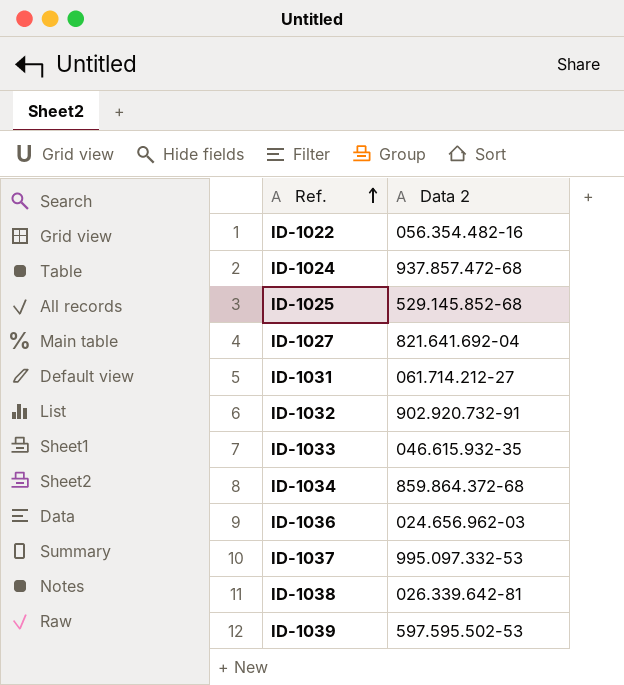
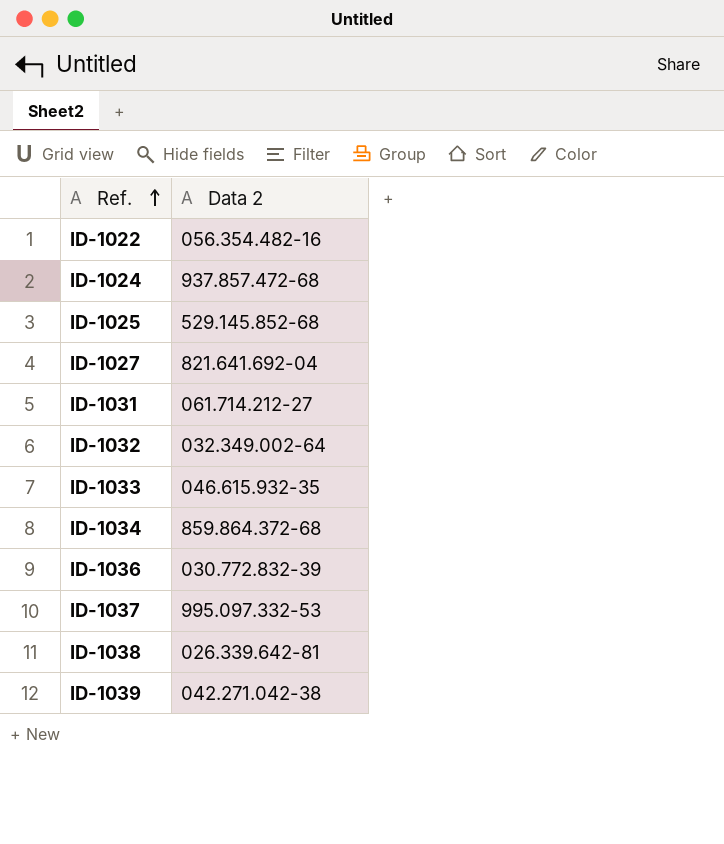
ID-1032 | Data 2: 902.920.732-91 -> 032.349.002-64
ID-1036 | Data 2: 024.656.962-03 -> 030.772.832-39
ID-1039 | Data 2: 597.595.502-53 -> 042.271.042-38

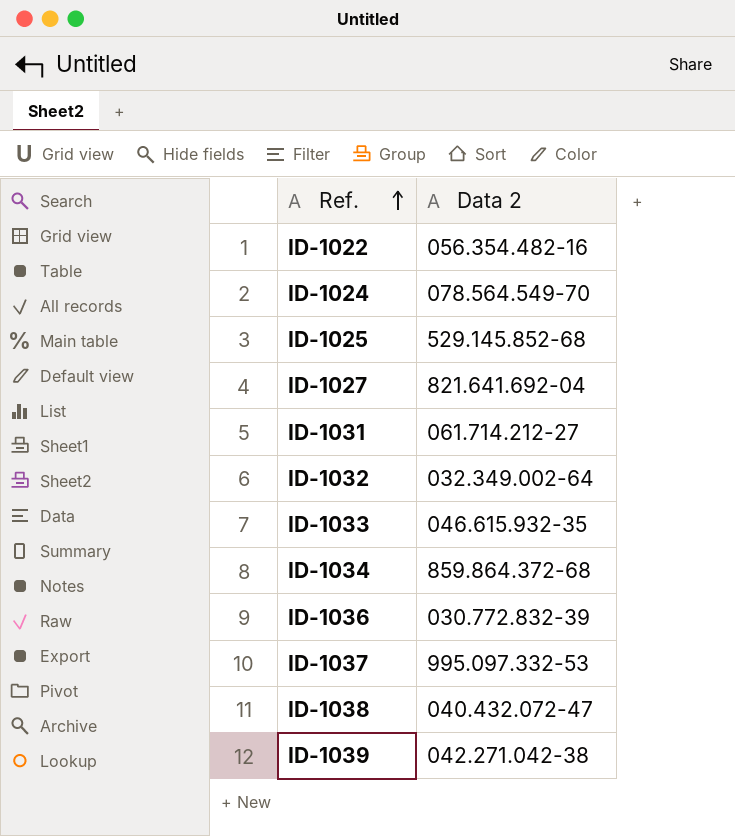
ID-1024 | Data 2: 937.857.472-68 -> 078.564.549-70
ID-1038 | Data 2: 026.339.642-81 -> 040.432.072-47

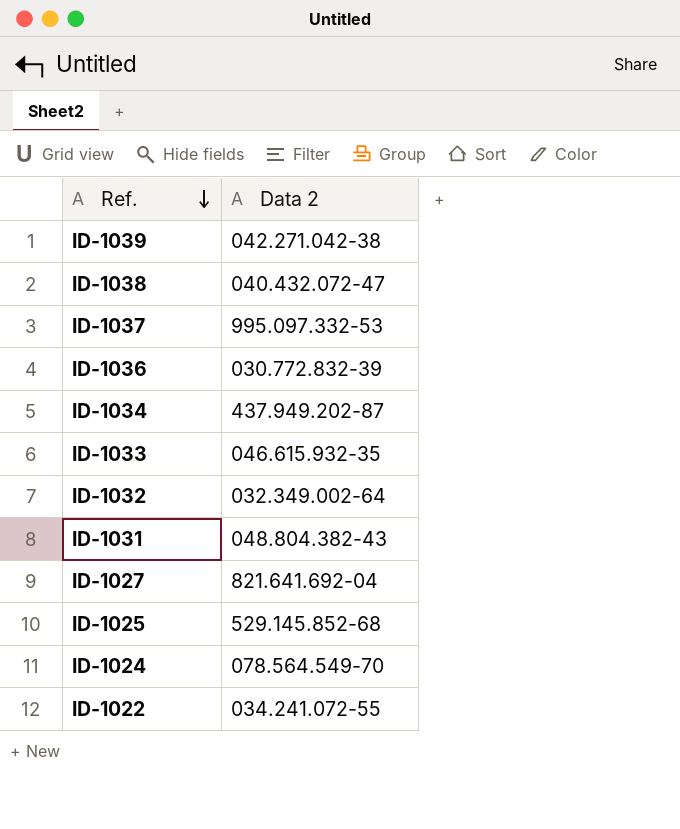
row order: Ref. ascending -> Ref. descending
ID-1034 | Data 2: 859.864.372-68 -> 437.949.202-87
ID-1031 | Data 2: 061.714.212-27 -> 048.804.382-43
ID-1022 | Data 2: 056.354.482-16 -> 034.241.072-55

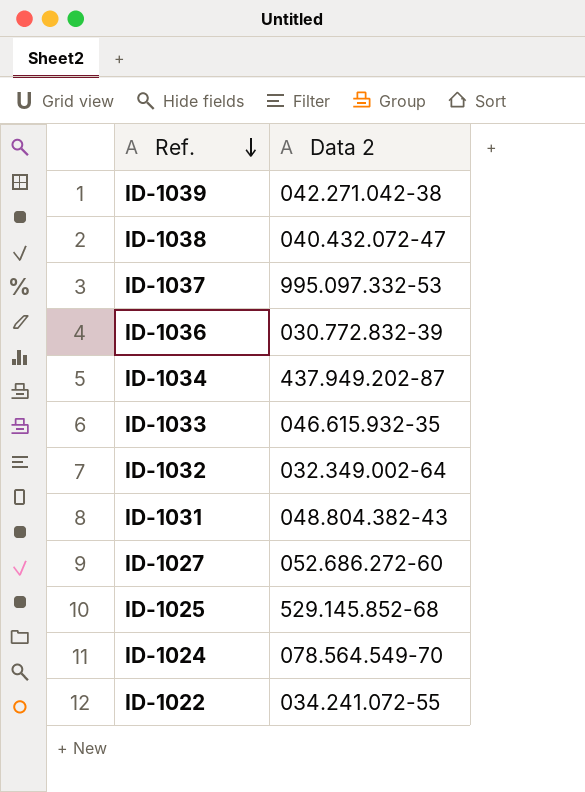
ID-1027 | Data 2: 821.641.692-04 -> 052.686.272-60

